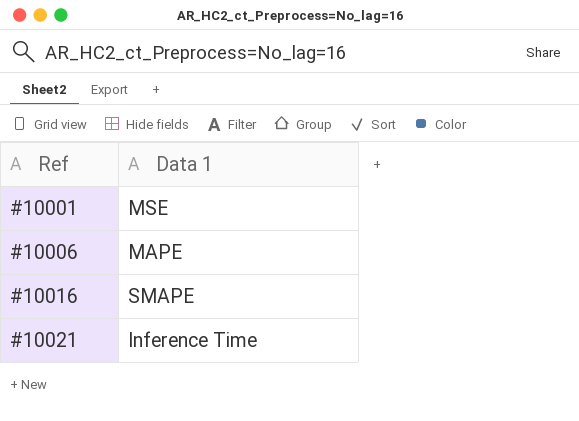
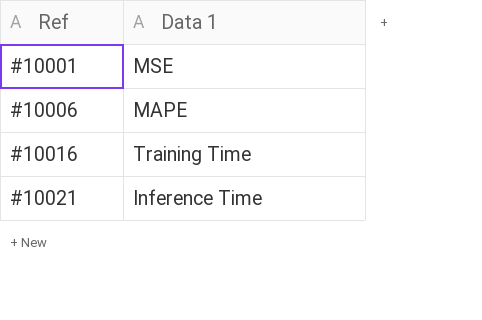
#10016 | Data 1: SMAPE -> Training Time

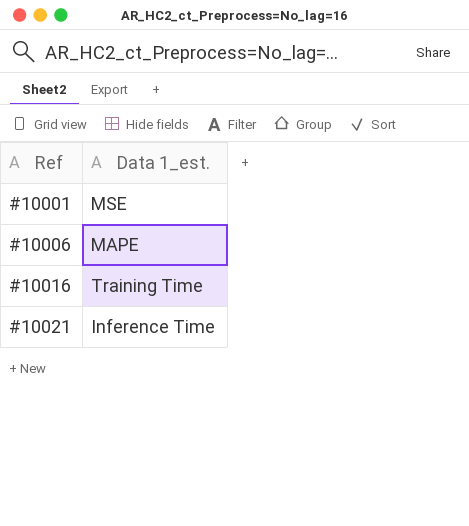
column name: Data 1 -> Data 1_est.

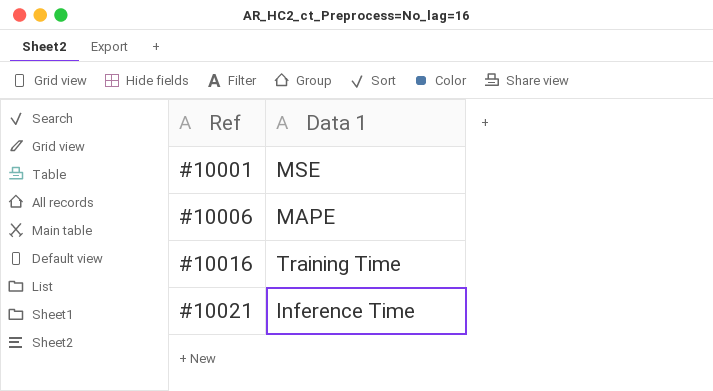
column name: Data 1_est. -> Data 1

